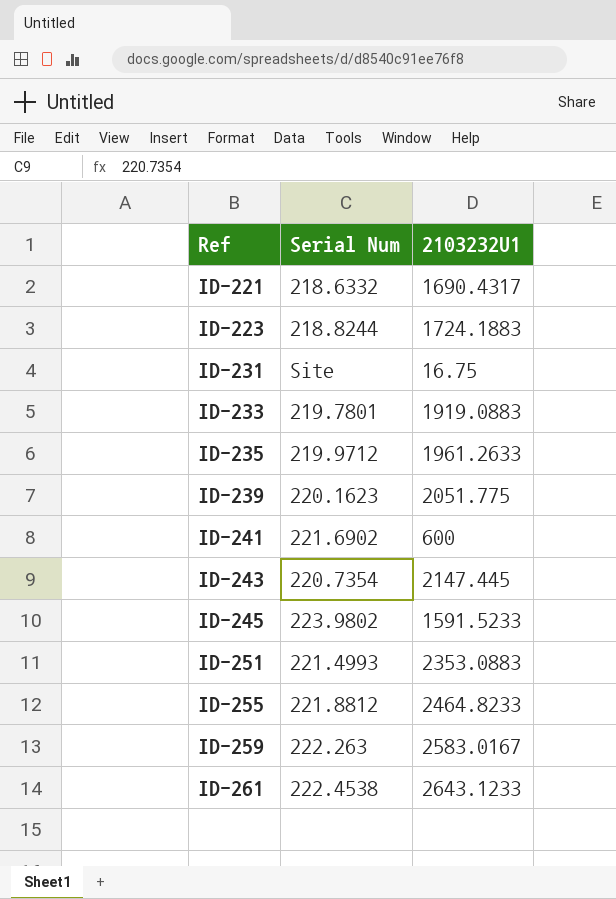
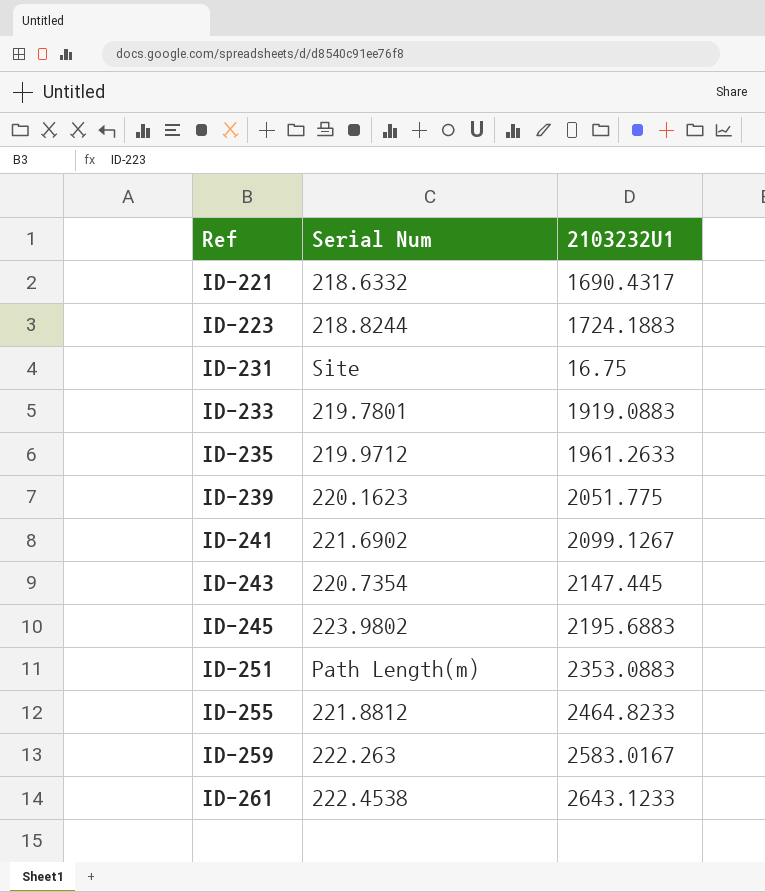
ID-241 | 2103232U1: 600 -> 2099.1267
ID-245 | 2103232U1: 1591.5233 -> 2195.6883
ID-251 | Serial Num: 221.4993 -> Path Length(m)

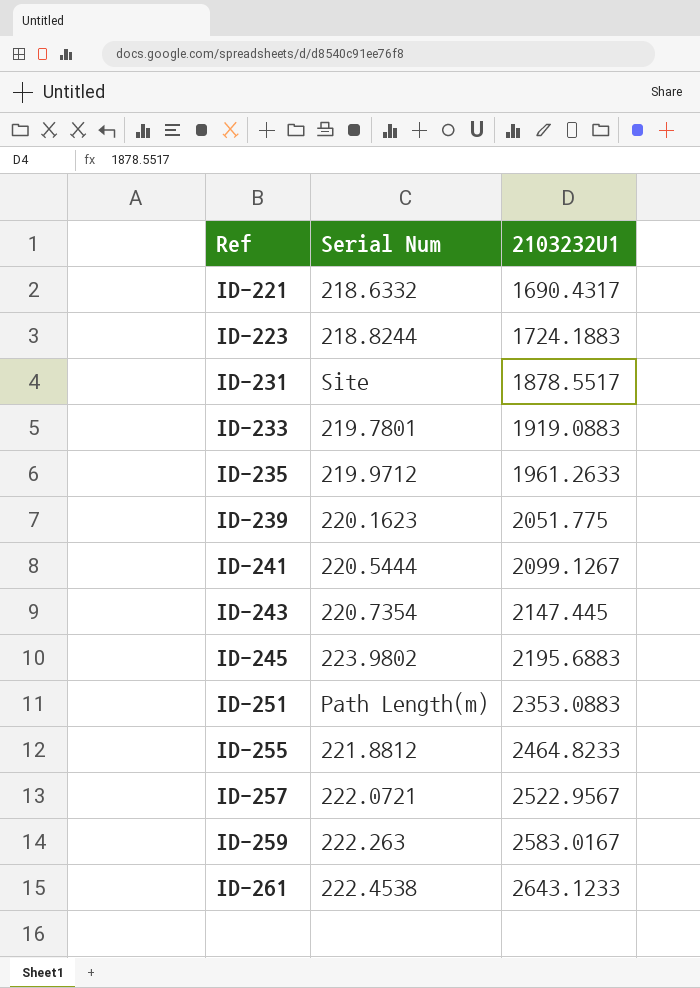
ID-231 | 2103232U1: 16.75 -> 1878.5517
ID-241 | Serial Num: 221.6902 -> 220.5444
row ID-257: none -> 222.0721 | 2522.9567

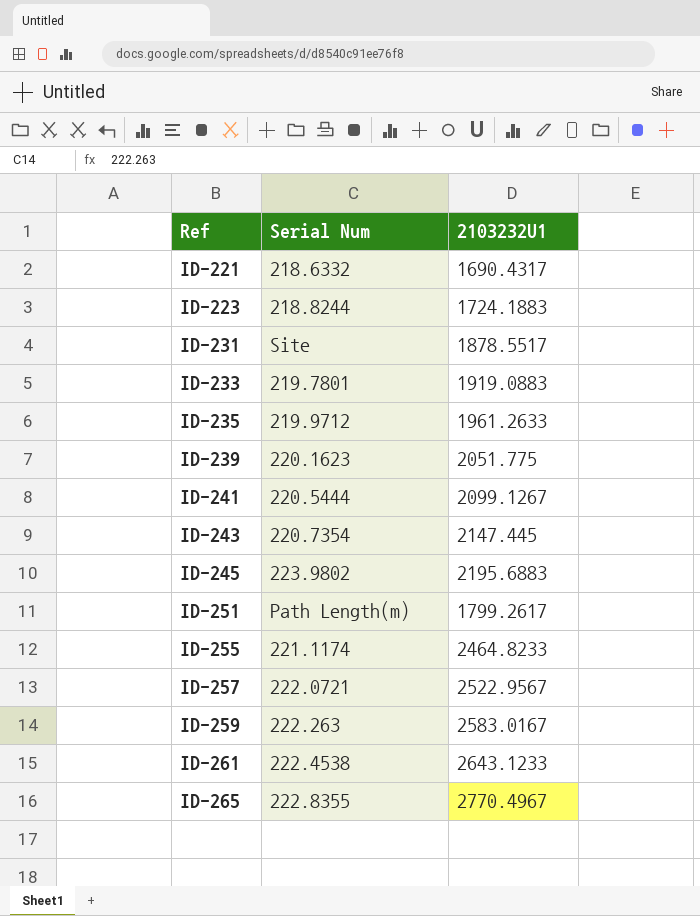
ID-251 | 2103232U1: 2353.0883 -> 1799.2617
ID-255 | Serial Num: 221.8812 -> 221.1174
row ID-265: none -> 222.8355 | 2770.4967

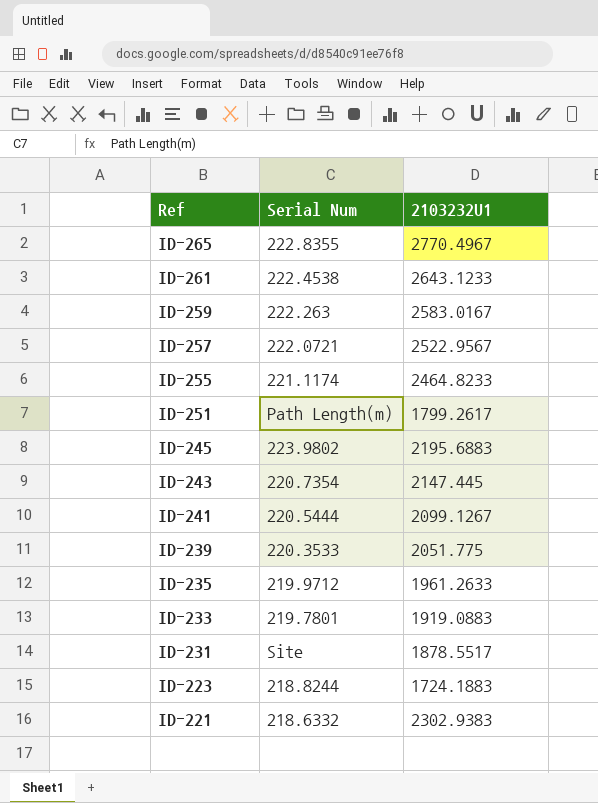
row order: Ref ascending -> Ref descending
ID-239 | Serial Num: 220.1623 -> 220.3533
ID-221 | 2103232U1: 1690.4317 -> 2302.9383

